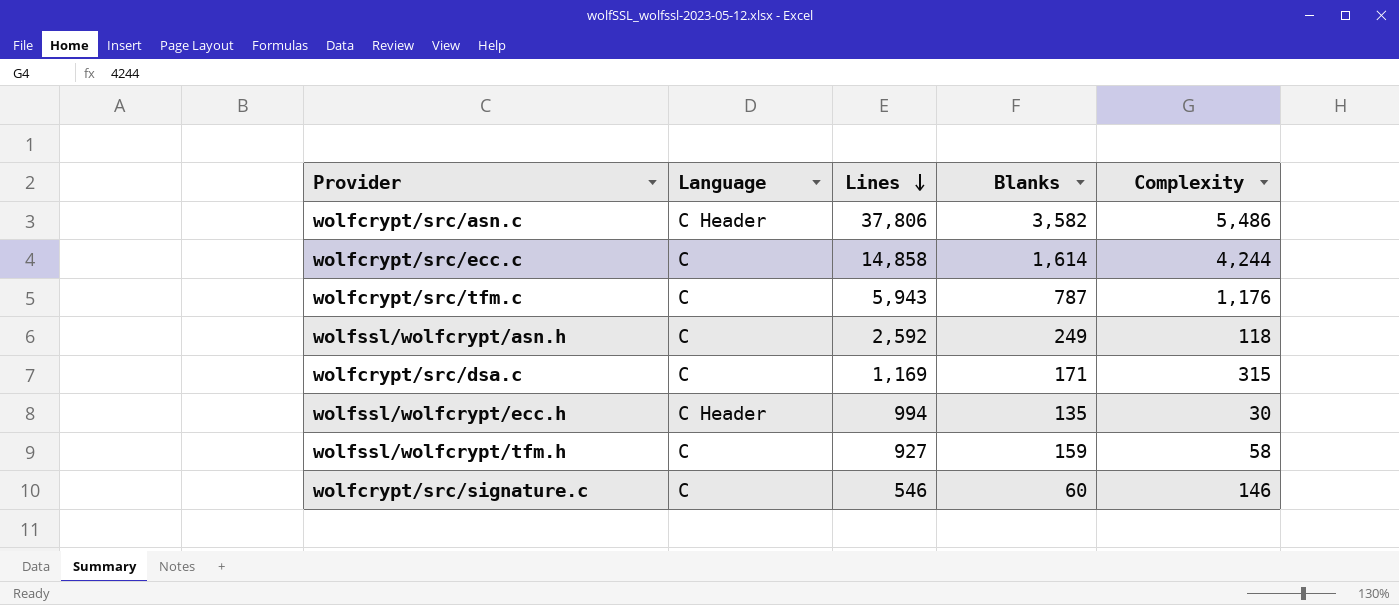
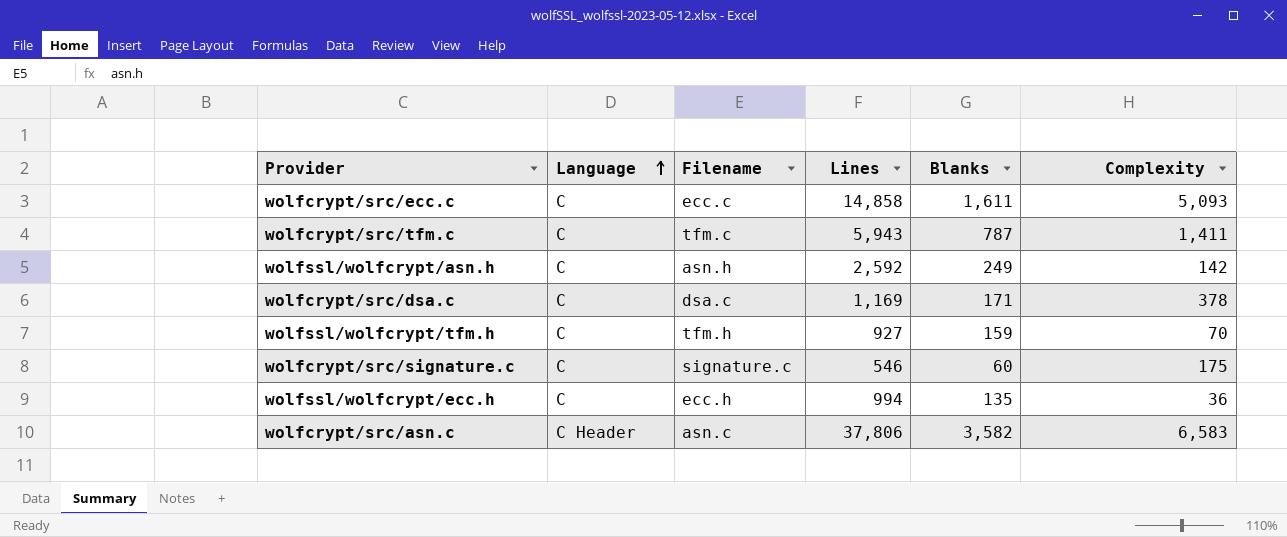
row order: Lines descending -> Language ascending
column Filename | position: none -> 3
wolfcrypt/src/ecc.c | Blanks: 1,614 -> 1,611
wolfcrypt/src/ecc.c | Complexity: 4,244 -> 5,093
wolfcrypt/src/tfm.c | Complexity: 1,176 -> 1,411
wolfssl/wolfcrypt/asn.h | Complexity: 118 -> 142
wolfcrypt/src/dsa.c | Complexity: 315 -> 378
wolfssl/wolfcrypt/tfm.h | Complexity: 58 -> 70
wolfcrypt/src/signature.c | Complexity: 146 -> 175
wolfssl/wolfcrypt/ecc.h | Language: C Header -> C
wolfssl/wolfcrypt/ecc.h | Complexity: 30 -> 36
wolfcrypt/src/asn.c | Complexity: 5,486 -> 6,583

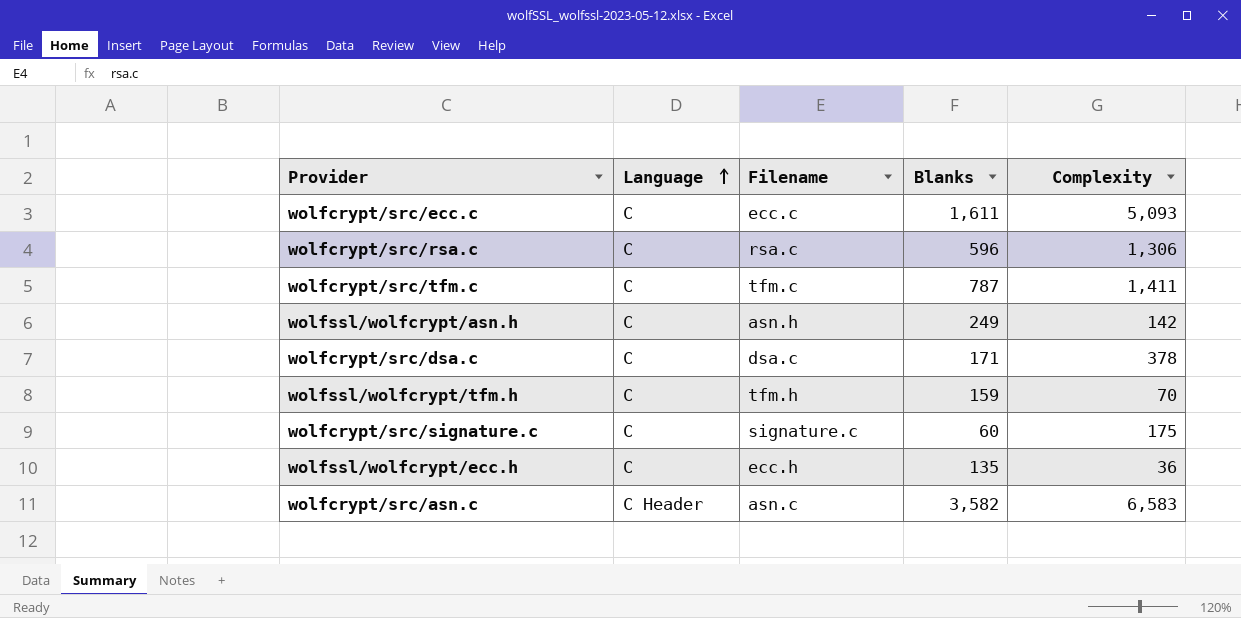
column Lines | position: 4 -> none
row wolfcrypt/src/rsa.c: none -> C | rsa.c | 596 | 1,306

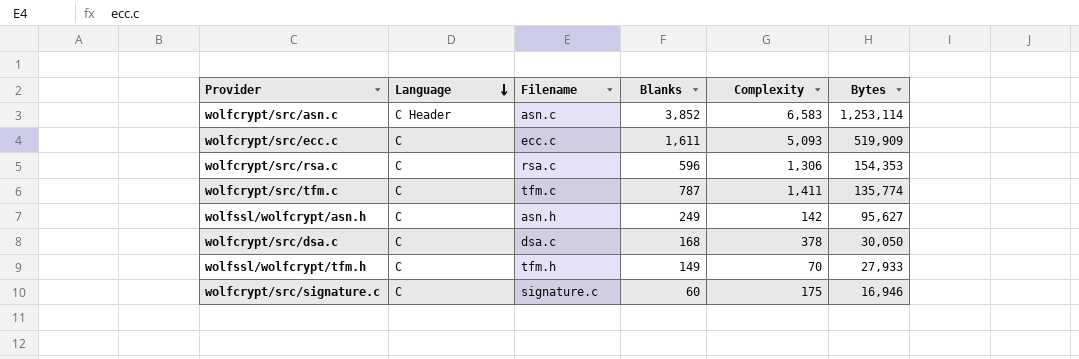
row order: Language ascending -> Language descending
column Bytes | position: none -> 6
row wolfssl/wolfcrypt/ecc.h: C | ecc.h | 135 | 36 -> none
wolfcrypt/src/asn.c | Blanks: 3,582 -> 3,852
wolfcrypt/src/dsa.c | Blanks: 171 -> 168
wolfssl/wolfcrypt/tfm.h | Blanks: 159 -> 149

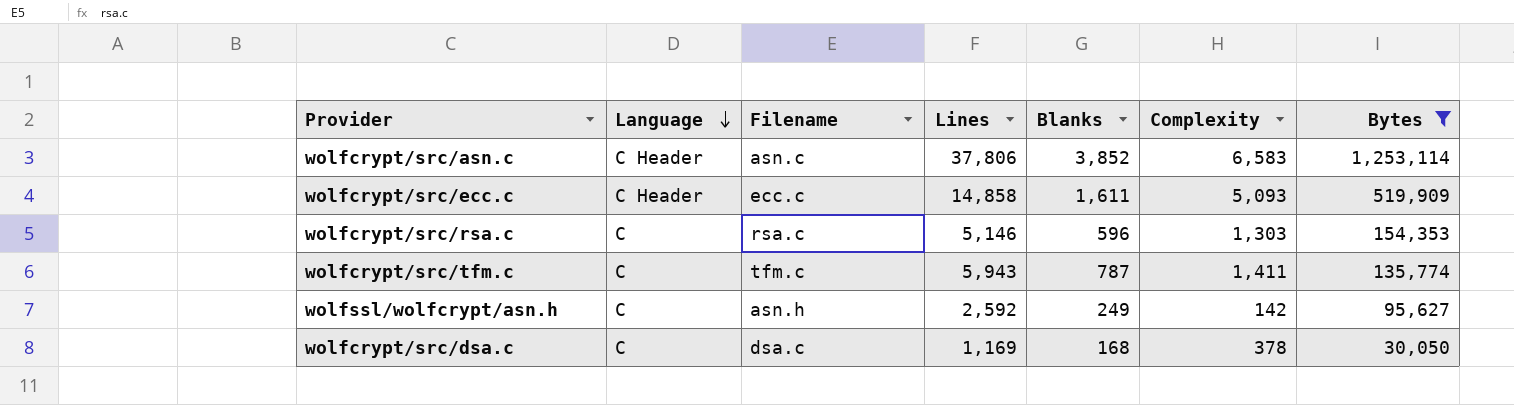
filter: none -> Bytes >= 30,050
column Lines | position: none -> 4
wolfcrypt/src/ecc.c | Language: C -> C Header
wolfcrypt/src/rsa.c | Complexity: 1,306 -> 1,303

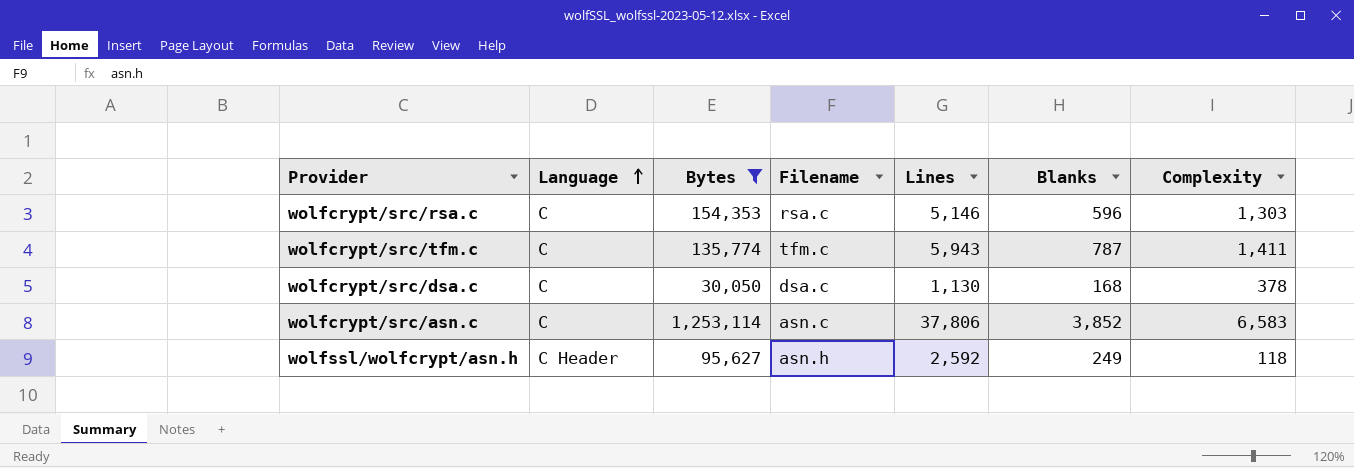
row order: Language descending -> Language ascending
column Bytes | position: 7 -> 3
row wolfcrypt/src/ecc.c: C Header | ecc.c | 14,858 | 1,611 | 5,093 | 519,909 -> none
wolfcrypt/src/dsa.c | Lines: 1,169 -> 1,130
wolfcrypt/src/asn.c | Language: C Header -> C
wolfssl/wolfcrypt/asn.h | Language: C -> C Header
wolfssl/wolfcrypt/asn.h | Complexity: 142 -> 118

